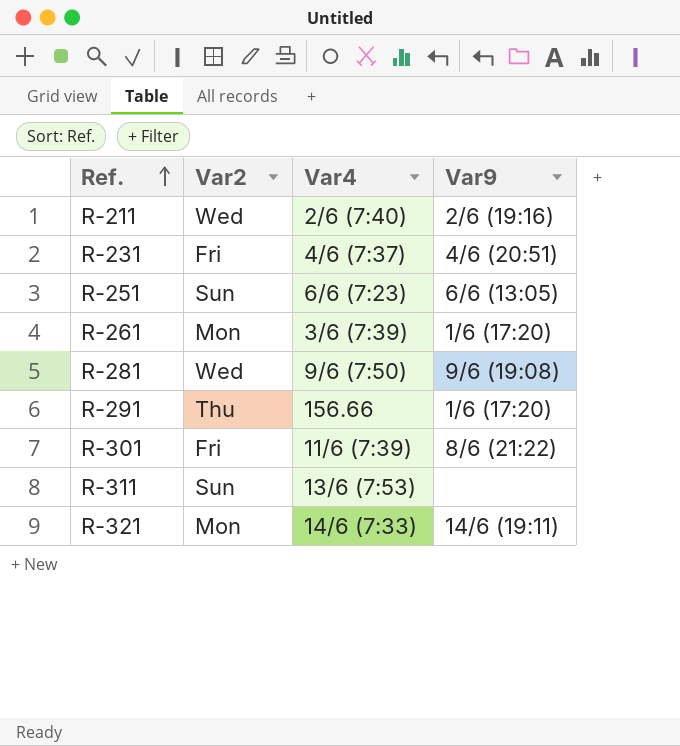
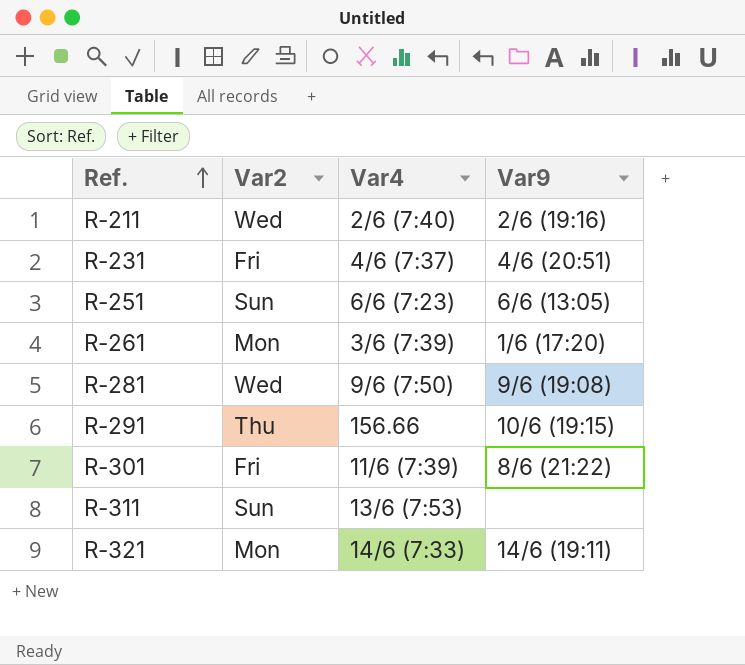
R-291 | Var9: 1/6 (17:20) -> 10/6 (19:15)

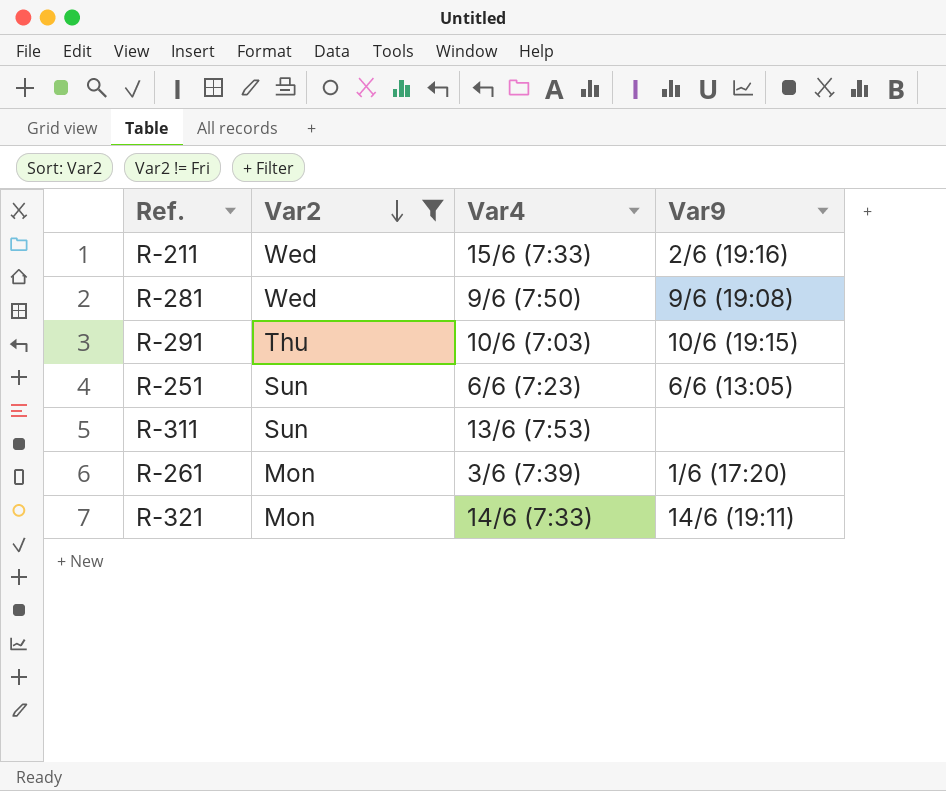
filter: none -> Var2 != Fri
row order: Ref. ascending -> Var2 descending
R-211 | Var4: 2/6 (7:40) -> 15/6 (7:33)
R-291 | Var4: 156.66 -> 10/6 (7:03)

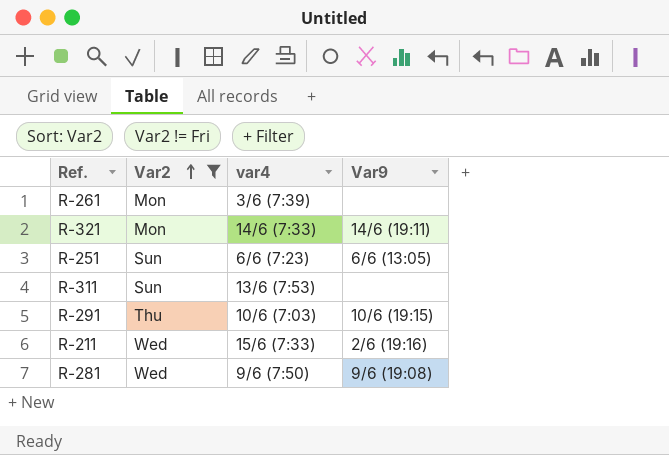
row order: Var2 descending -> Var2 ascending
column name: Var4 -> var4
R-261 | Var9: 1/6 (17:20) -> none

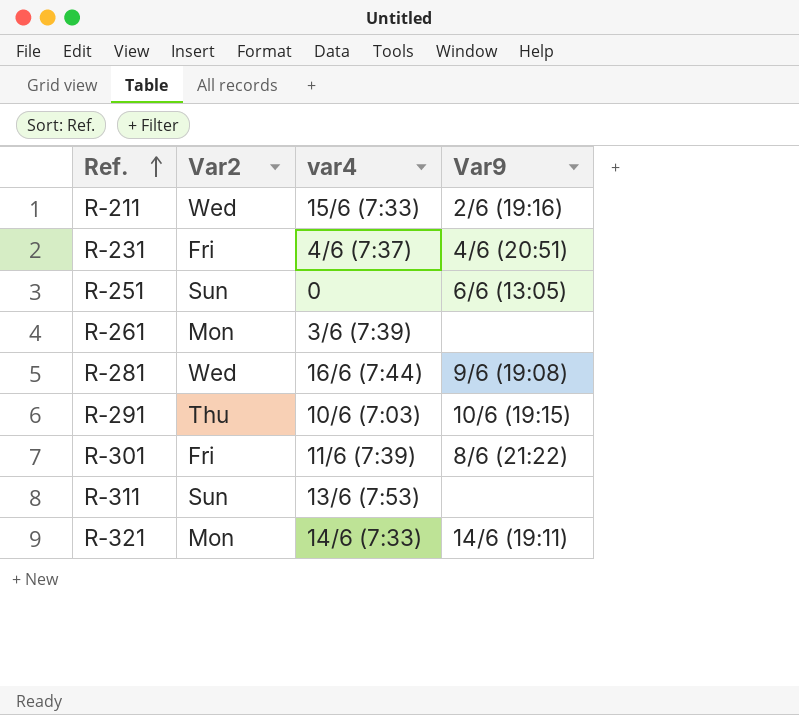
filter: Var2 != Fri -> none
row order: Var2 ascending -> Ref. ascending
R-251 | var4: 6/6 (7:23) -> 0
R-281 | var4: 9/6 (7:50) -> 16/6 (7:44)

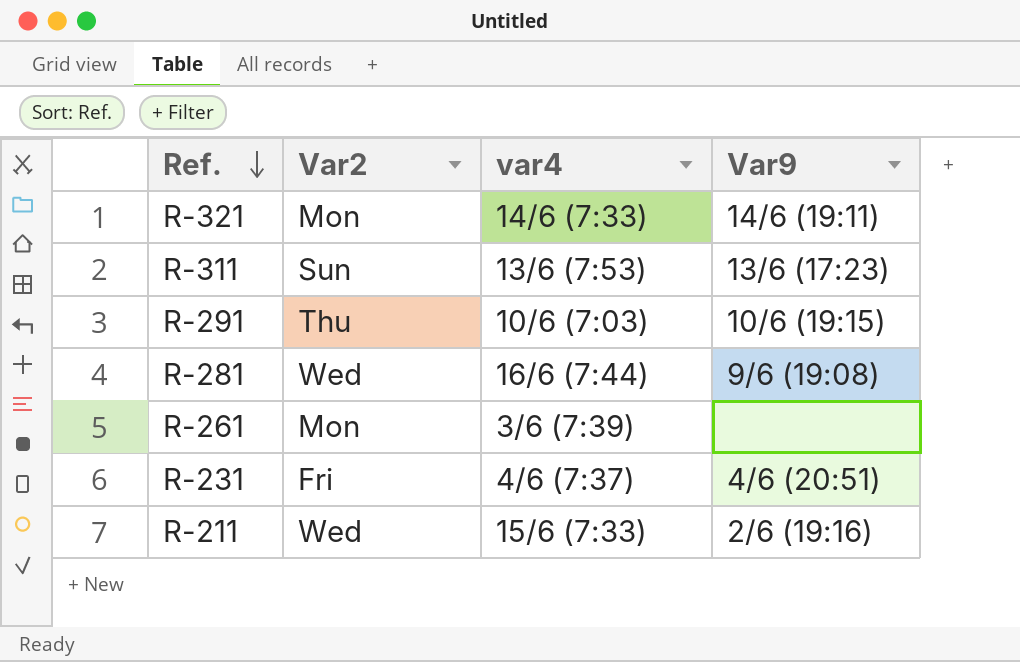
row order: Ref. ascending -> Ref. descending
row R-251: Sun | 0 | 6/6 (13:05) -> none
row R-301: Fri | 11/6 (7:39) | 8/6 (21:22) -> none
R-311 | Var9: none -> 13/6 (17:23)

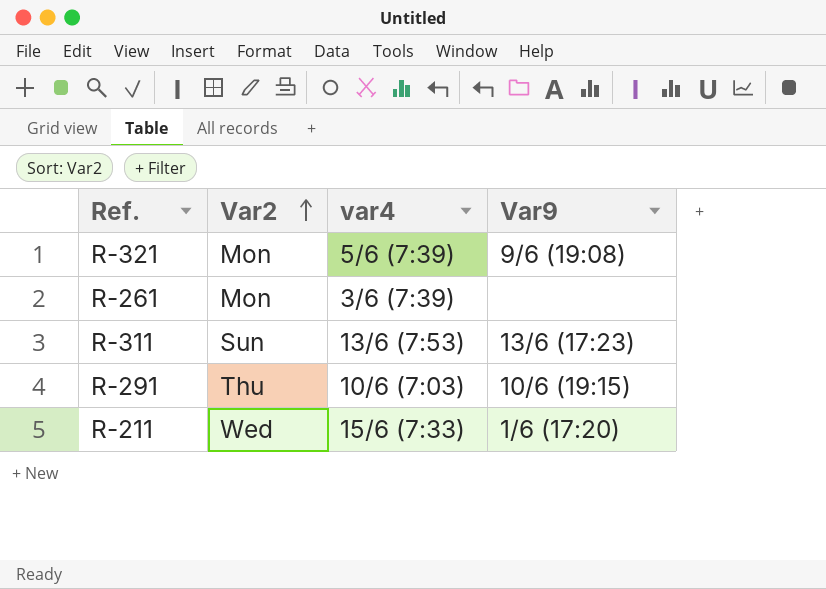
row order: Ref. descending -> Var2 ascending
row R-281: Wed | 16/6 (7:44) | 9/6 (19:08) -> none
row R-231: Fri | 4/6 (7:37) | 4/6 (20:51) -> none
R-321 | var4: 14/6 (7:33) -> 5/6 (7:39)
R-321 | Var9: 14/6 (19:11) -> 9/6 (19:08)
R-211 | Var9: 2/6 (19:16) -> 1/6 (17:20)

